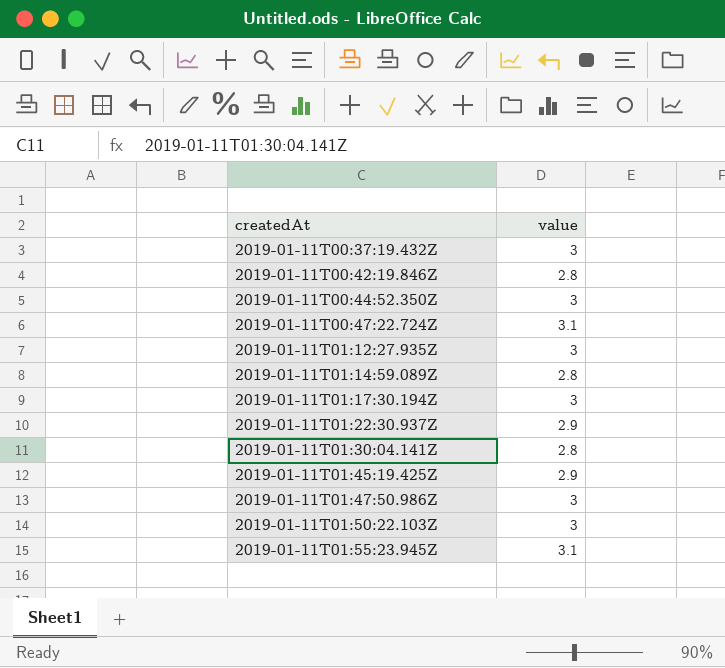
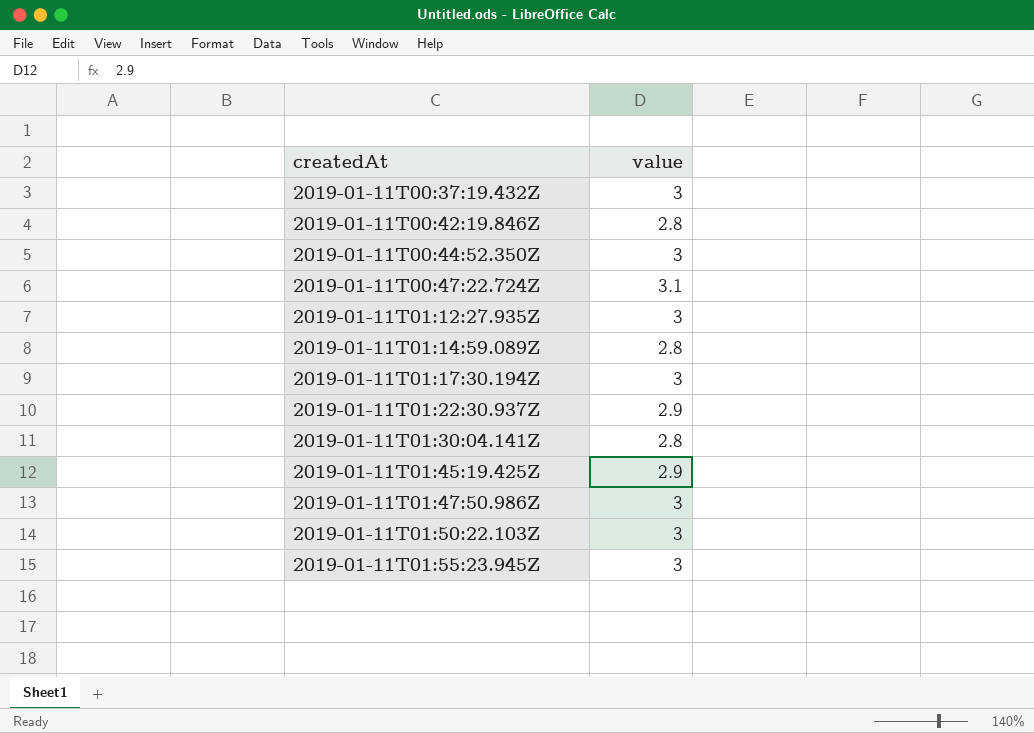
2019-01-11T01:55:23.945Z | value: 3.1 -> 3

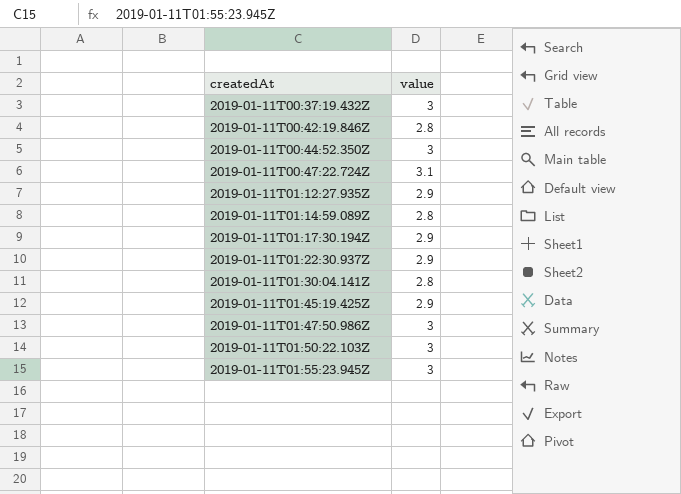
2019-01-11T01:12:27.935Z | value: 3 -> 2.9
2019-01-11T01:17:30.194Z | value: 3 -> 2.9

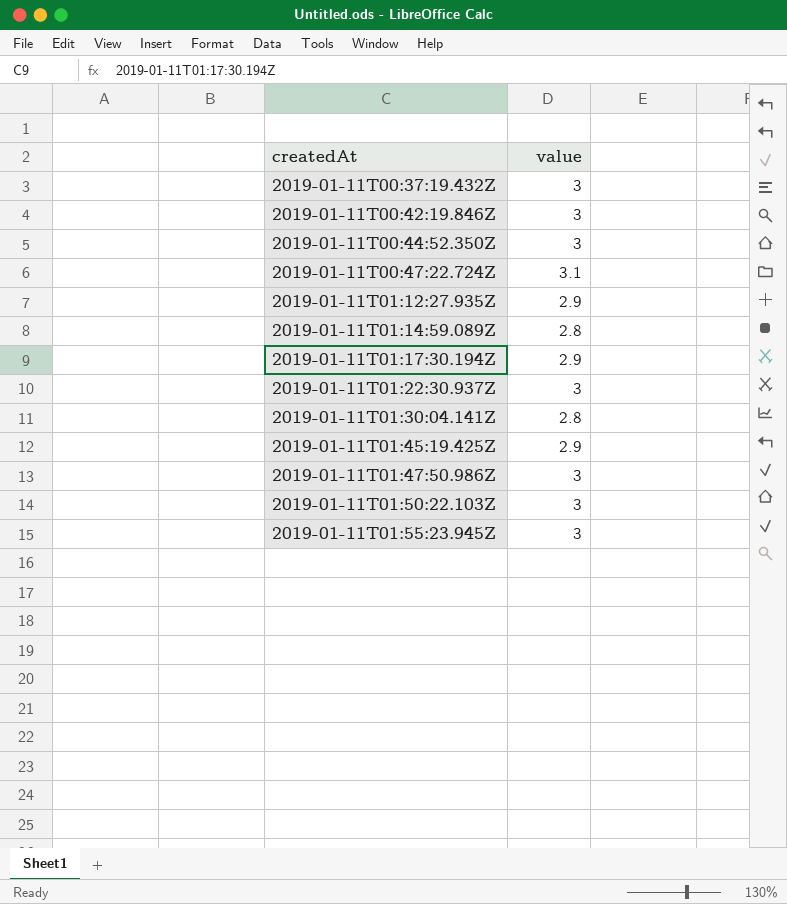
2019-01-11T00:42:19.846Z | value: 2.8 -> 3
2019-01-11T01:22:30.937Z | value: 2.9 -> 3

